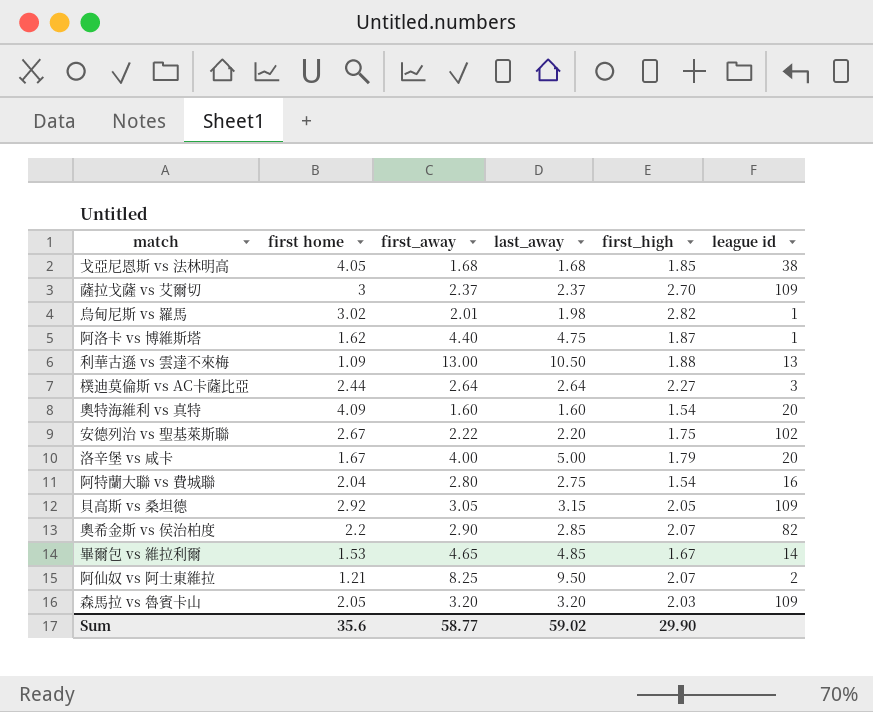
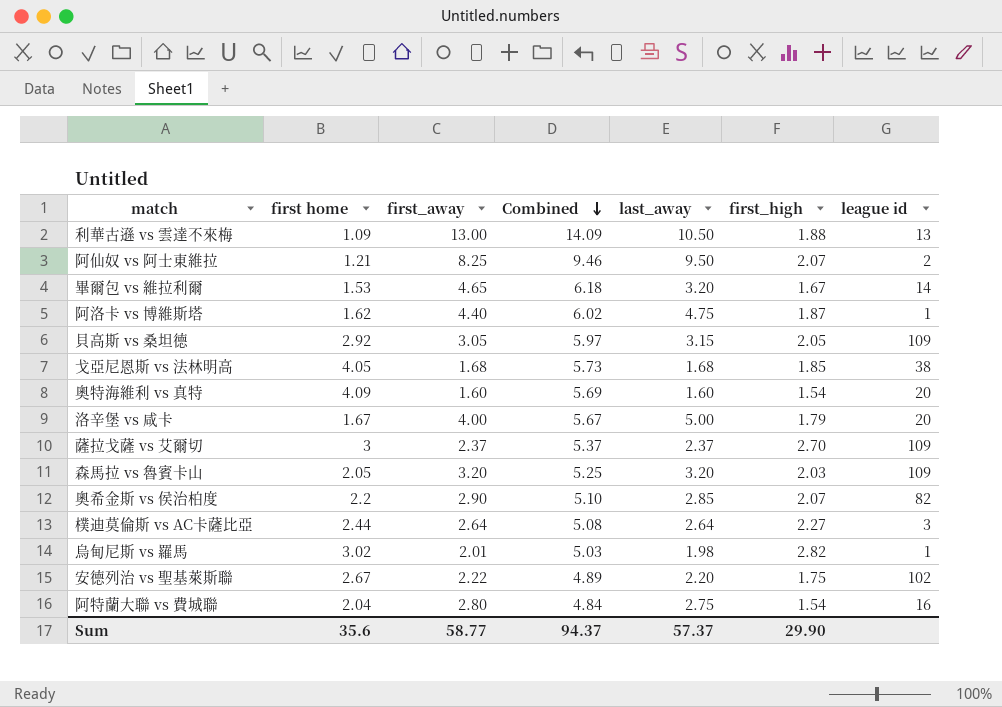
row order: none -> Combined descending
column Combined | formula: none -> [first home] + [first_away]
畢爾包 vs 維拉利爾 | last_away: 4.85 -> 3.20
Sum | last_away: 59.02 -> 57.37

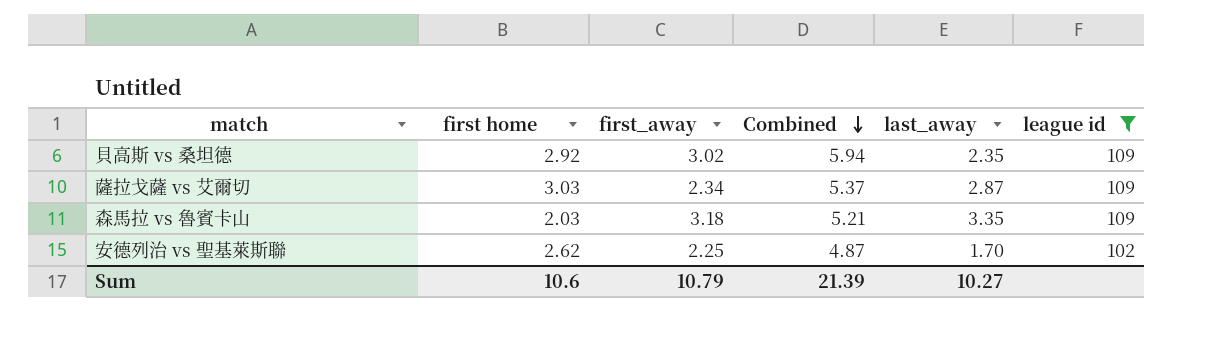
filter: none -> league id >= 102
column first_high | position: 6 -> none
貝高斯 vs 桑坦德 | first_away: 3.05 -> 3.02
貝高斯 vs 桑坦德 | Combined: 5.97 -> 5.94
貝高斯 vs 桑坦德 | last_away: 3.15 -> 2.35
薩拉戈薩 vs 艾爾切 | first home: 3 -> 3.03
薩拉戈薩 vs 艾爾切 | first_away: 2.37 -> 2.34
薩拉戈薩 vs 艾爾切 | last_away: 2.37 -> 2.87
森馬拉 vs 魯賓卡山 | first home: 2.05 -> 2.03
森馬拉 vs 魯賓卡山 | first_away: 3.20 -> 3.18
森馬拉 vs 魯賓卡山 | Combined: 5.25 -> 5.21
森馬拉 vs 魯賓卡山 | last_away: 3.20 -> 3.35
安德列治 vs 聖基萊斯聯 | first home: 2.67 -> 2.62
安德列治 vs 聖基萊斯聯 | first_away: 2.22 -> 2.25
安德列治 vs 聖基萊斯聯 | Combined: 4.89 -> 4.87
安德列治 vs 聖基萊斯聯 | last_away: 2.20 -> 1.70
Sum | first home: 35.6 -> 10.6
Sum | first_away: 58.77 -> 10.79
Sum | Combined: 94.37 -> 21.39
Sum | last_away: 57.37 -> 10.27

